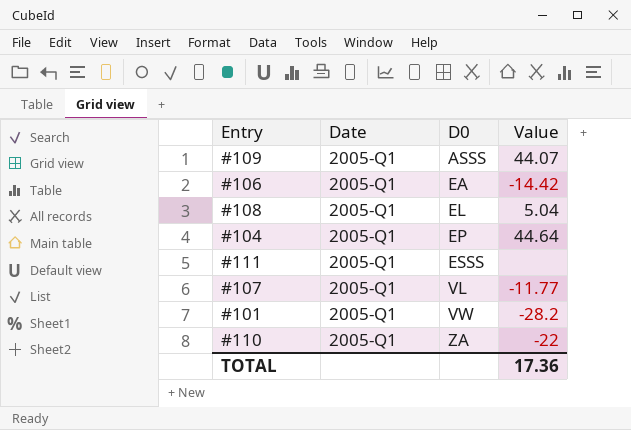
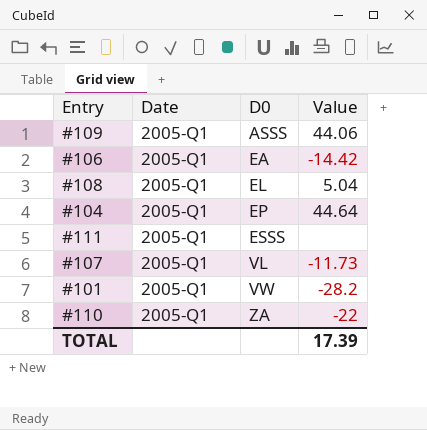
#109 | Value: 44.07 -> 44.06
#107 | Value: -11.77 -> -11.73
TOTAL | Value: 17.36 -> 17.39

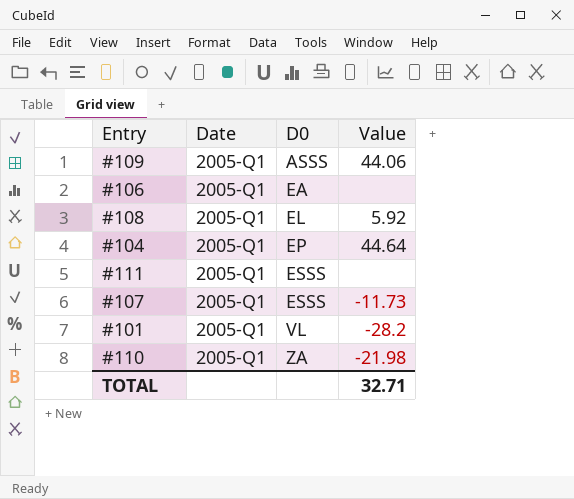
#106 | Value: -14.42 -> none
#108 | Value: 5.04 -> 5.92
#107 | D0: VL -> ESSS
#101 | D0: VW -> VL
#110 | Value: -22 -> -21.98
TOTAL | Value: 17.39 -> 32.71

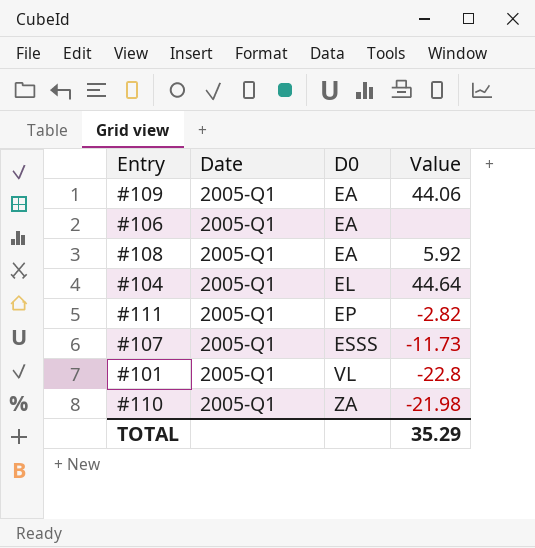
#109 | D0: ASSS -> EA
#108 | D0: EL -> EA
#104 | D0: EP -> EL
#111 | D0: ESSS -> EP
#111 | Value: none -> -2.82
#101 | Value: -28.2 -> -22.8
TOTAL | Value: 32.71 -> 35.29

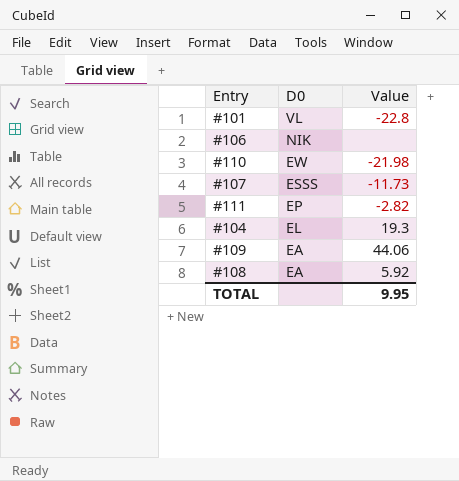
row order: D0 ascending -> D0 descending
column Date | position: 2 -> none
#106 | D0: EA -> NIK
#110 | D0: ZA -> EW
#104 | Value: 44.64 -> 19.3
TOTAL | Value: 35.29 -> 9.95

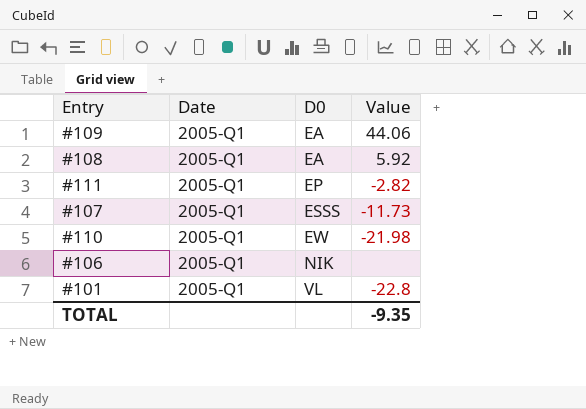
row order: D0 descending -> D0 ascending
column Date | position: none -> 2
row #104: EL | 19.3 -> none
TOTAL | Value: 9.95 -> -9.35

